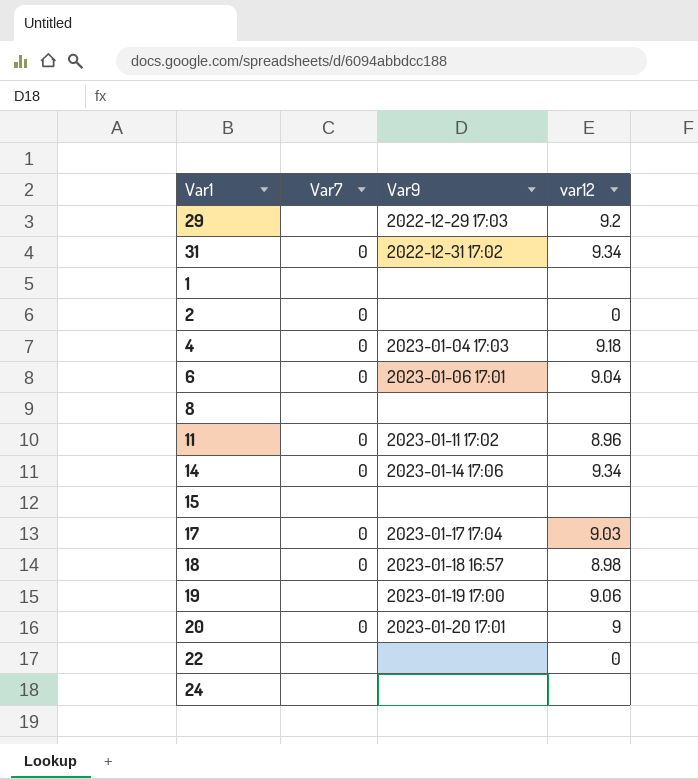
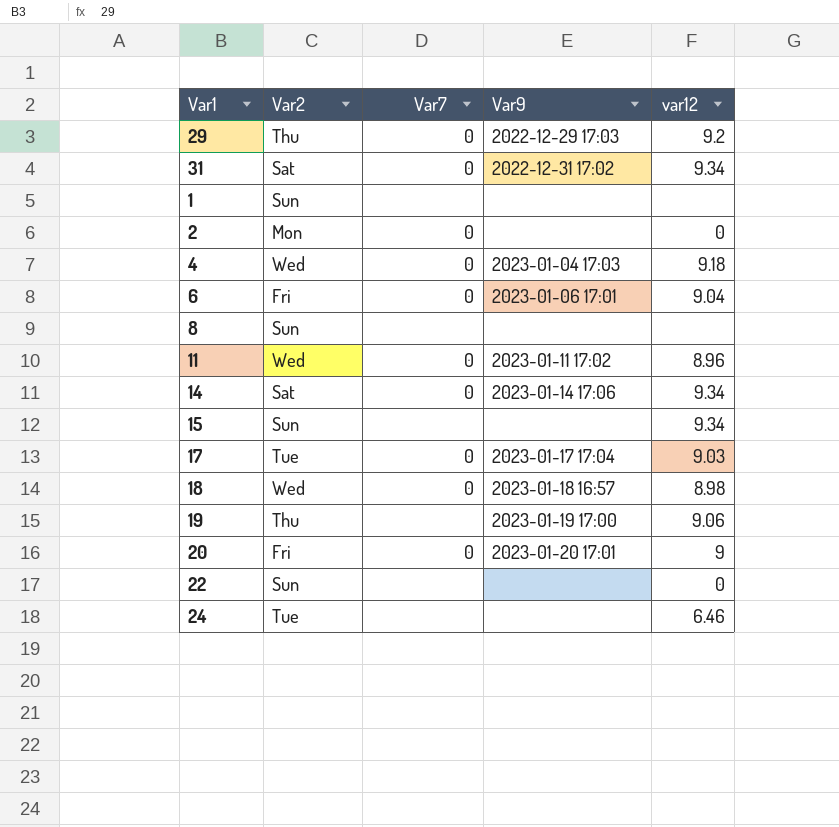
column Var2 | position: none -> 2
29 | Var7: none -> 0
15 | var12: none -> 9.34
24 | var12: none -> 6.46

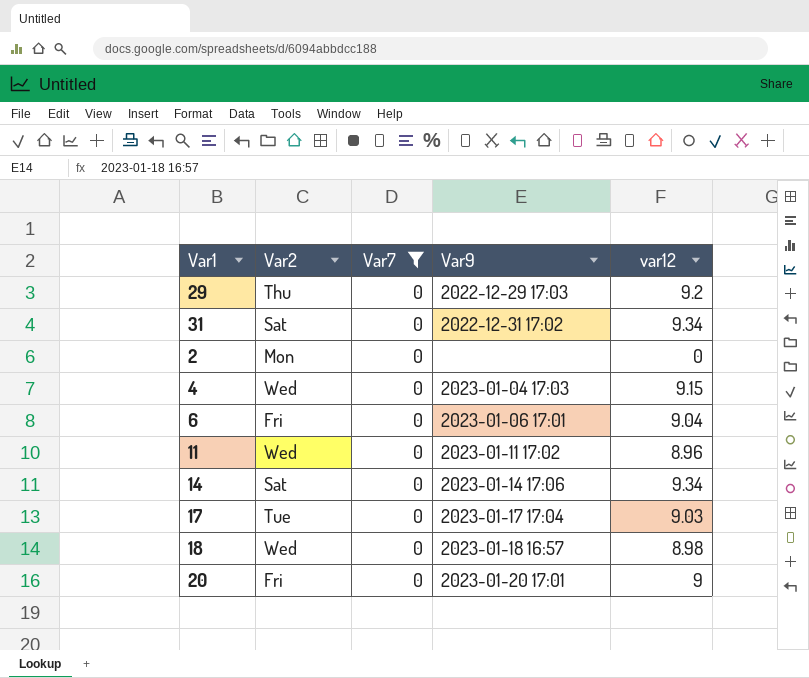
filter: none -> Var7 = 0
4 | var12: 9.18 -> 9.15

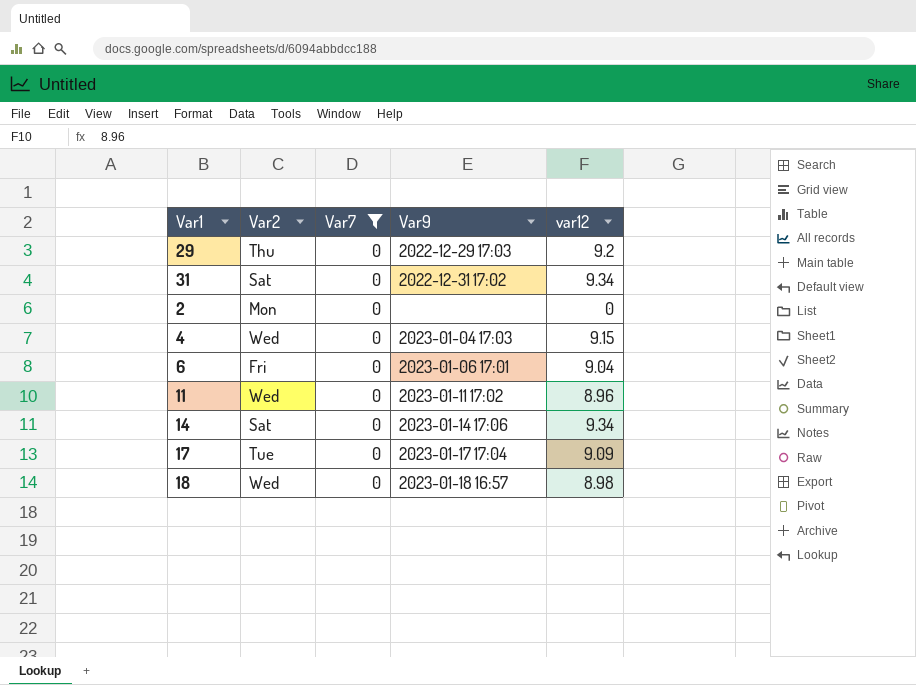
row 20: Fri | 0 | 2023-01-20 17:01 | 9 -> none
17 | var12: 9.03 -> 9.09

